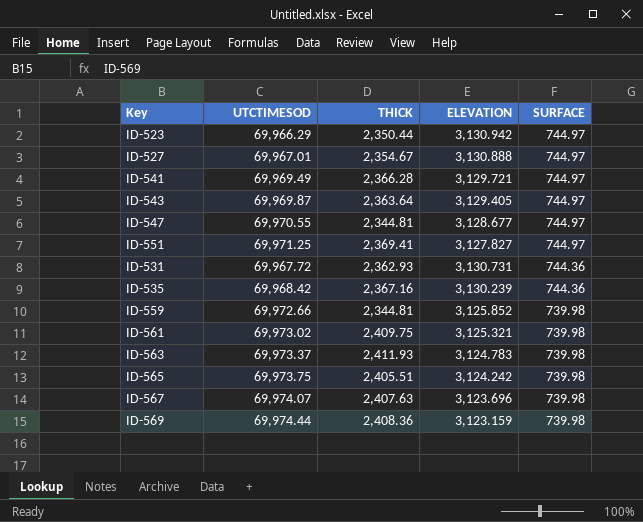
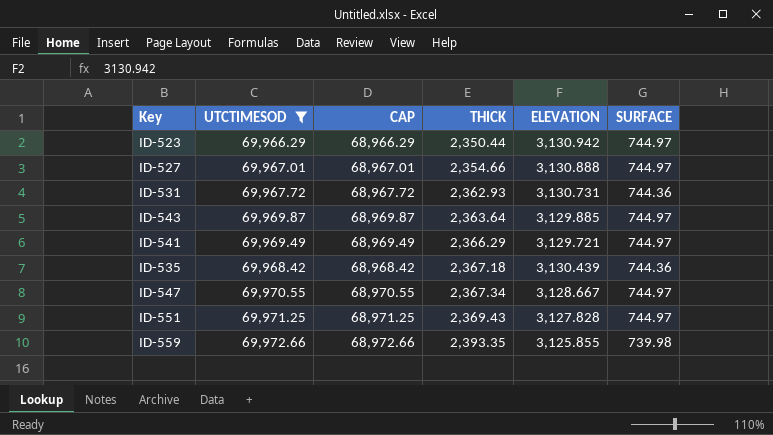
filter: none -> UTCTIMESOD <= 69,972.66
row order: SURFACE descending -> THICK ascending
column CAP | formula: none -> [UTCTIMESOD] - 1000
ID-527 | THICK: 2,354.67 -> 2,354.66
ID-543 | ELEVATION: 3,129.405 -> 3,129.885
ID-541 | THICK: 2,366.28 -> 2,366.29
ID-535 | THICK: 2,367.16 -> 2,367.18
ID-535 | ELEVATION: 3,130.239 -> 3,130.439
ID-547 | THICK: 2,344.81 -> 2,367.34
ID-547 | ELEVATION: 3,128.677 -> 3,128.667
ID-551 | THICK: 2,369.41 -> 2,369.43
ID-551 | ELEVATION: 3,127.827 -> 3,127.828
ID-559 | THICK: 2,344.81 -> 2,393.35
ID-559 | ELEVATION: 3,125.852 -> 3,125.855

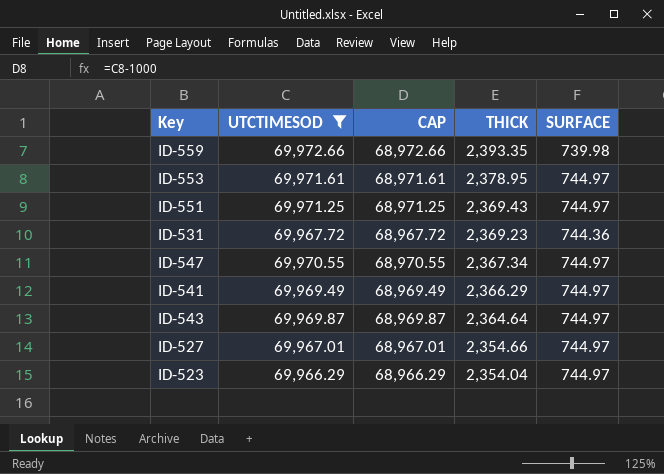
row order: THICK ascending -> THICK descending
column ELEVATION | position: 5 -> none
row ID-535: 69,968.42 | 68,968.42 | 2,367.18 | 3,130.439 | 744.36 -> none
row ID-553: none -> 69,971.61 | 68,971.61 | 2,378.95 | 744.97
ID-531 | THICK: 2,362.93 -> 2,369.23
ID-543 | THICK: 2,363.64 -> 2,364.64
ID-523 | THICK: 2,350.44 -> 2,354.04

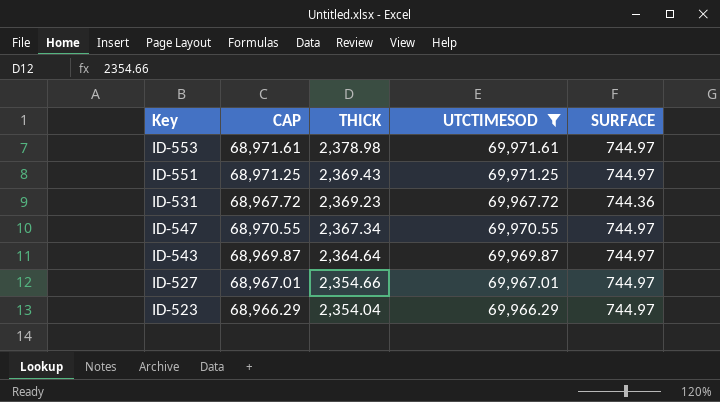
column UTCTIMESOD | position: 2 -> 4
row ID-559: 69,972.66 | 68,972.66 | 2,393.35 | 739.98 -> none
row ID-541: 69,969.49 | 68,969.49 | 2,366.29 | 744.97 -> none
ID-553 | THICK: 2,378.95 -> 2,378.98

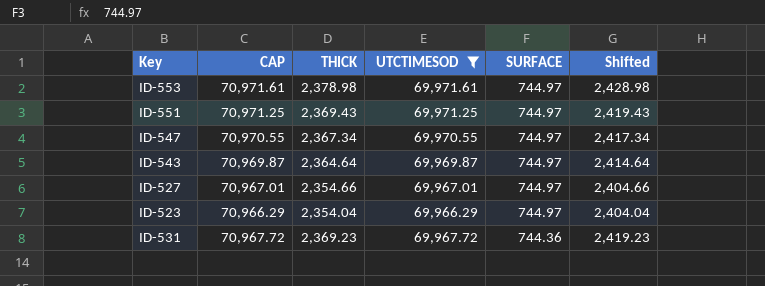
row order: THICK descending -> SURFACE descending
column CAP | formula: [UTCTIMESOD] - 1000 -> [UTCTIMESOD] + 1000
column Shifted | formula: none -> [THICK] + 50

